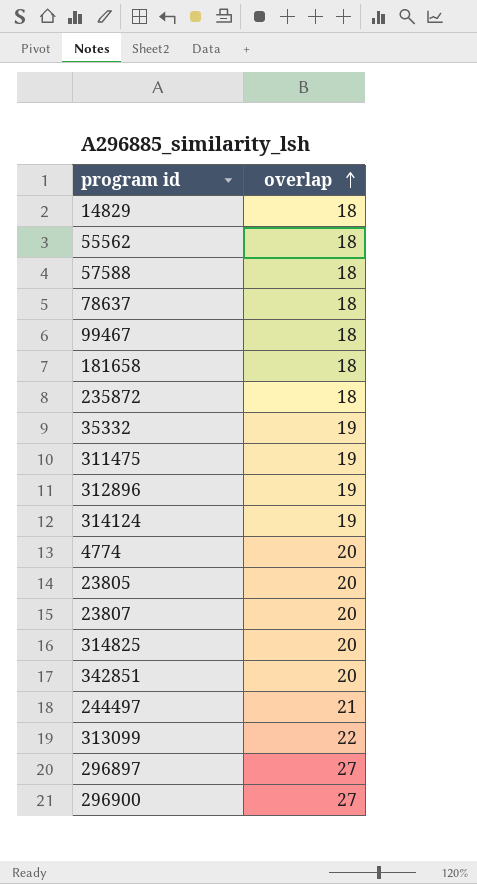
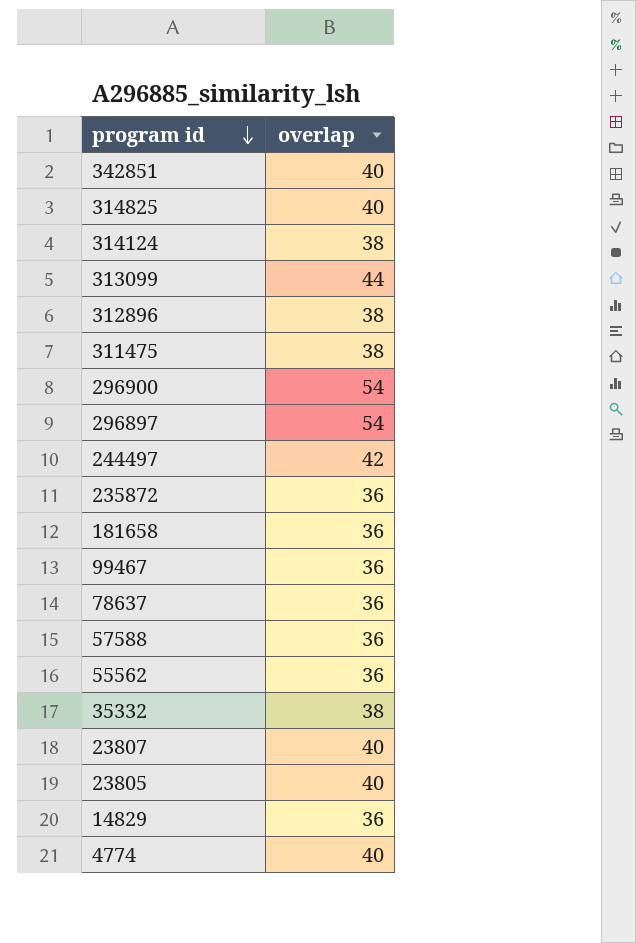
row order: overlap ascending -> program id descending
342851 | overlap: 20 -> 40
314825 | overlap: 20 -> 40
314124 | overlap: 19 -> 38
313099 | overlap: 22 -> 44
312896 | overlap: 19 -> 38
311475 | overlap: 19 -> 38
296900 | overlap: 27 -> 54
296897 | overlap: 27 -> 54
244497 | overlap: 21 -> 42
235872 | overlap: 18 -> 36
181658 | overlap: 18 -> 36
99467 | overlap: 18 -> 36
78637 | overlap: 18 -> 36
57588 | overlap: 18 -> 36
55562 | overlap: 18 -> 36
35332 | overlap: 19 -> 38
23807 | overlap: 20 -> 40
23805 | overlap: 20 -> 40
14829 | overlap: 18 -> 36
4774 | overlap: 20 -> 40

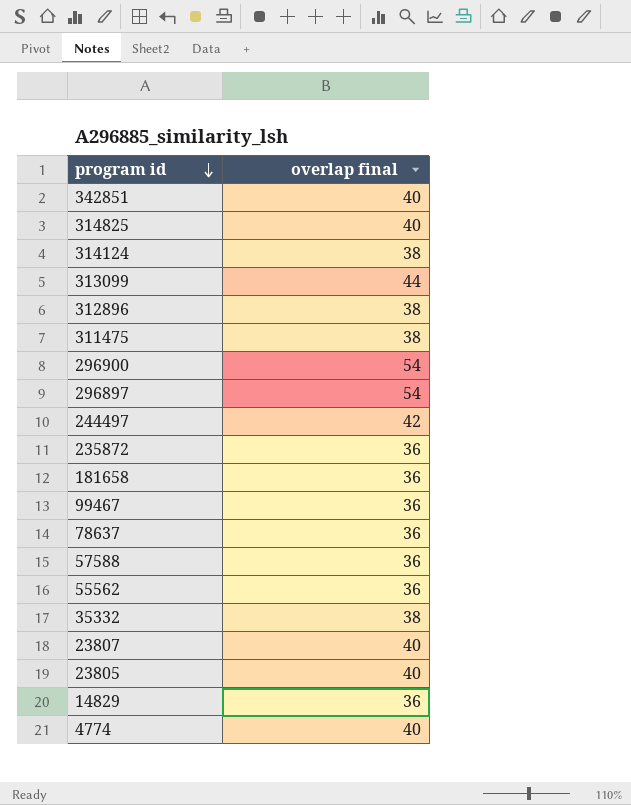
column name: overlap -> overlap final

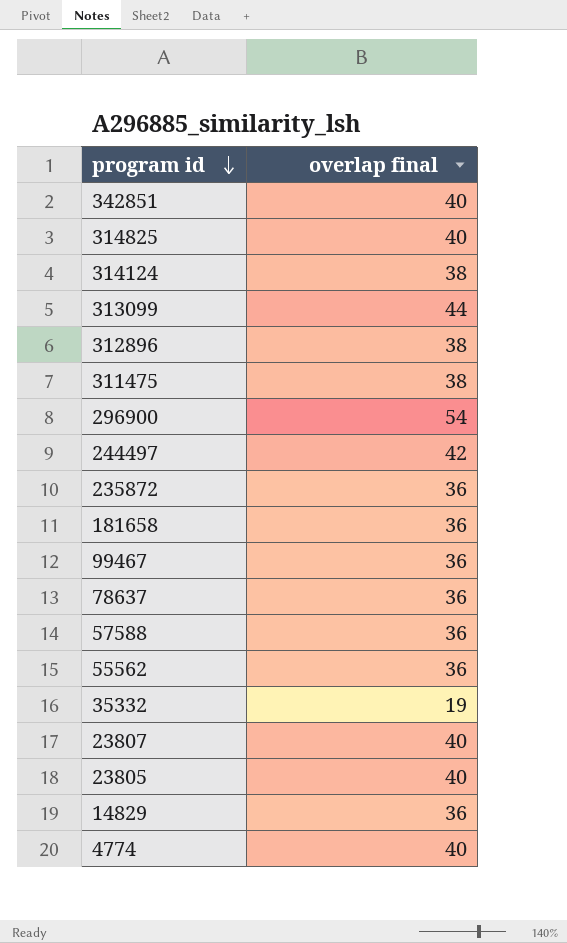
row 296897: 54 -> none
35332 | overlap final: 38 -> 19

